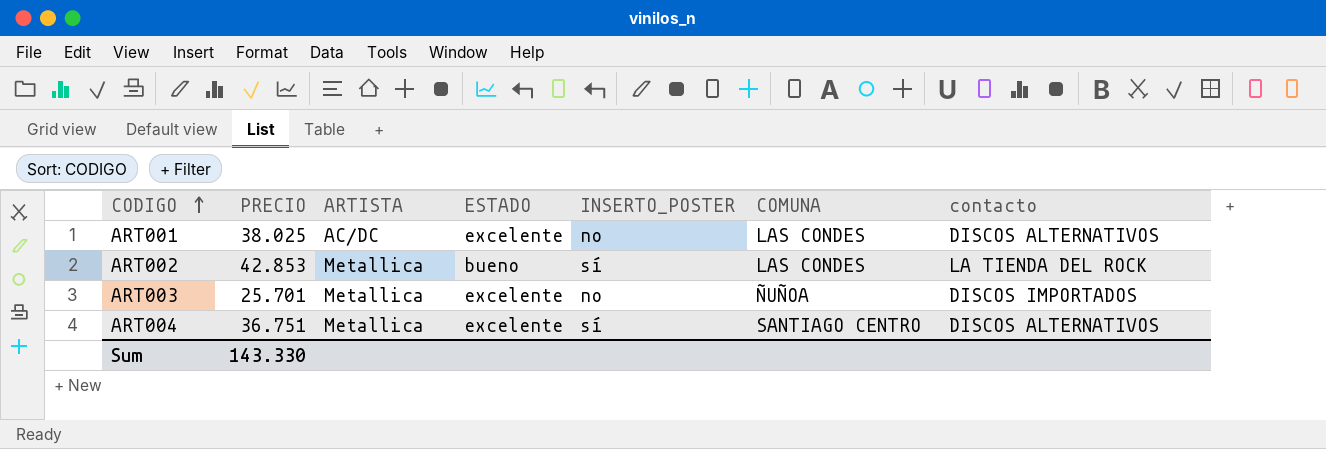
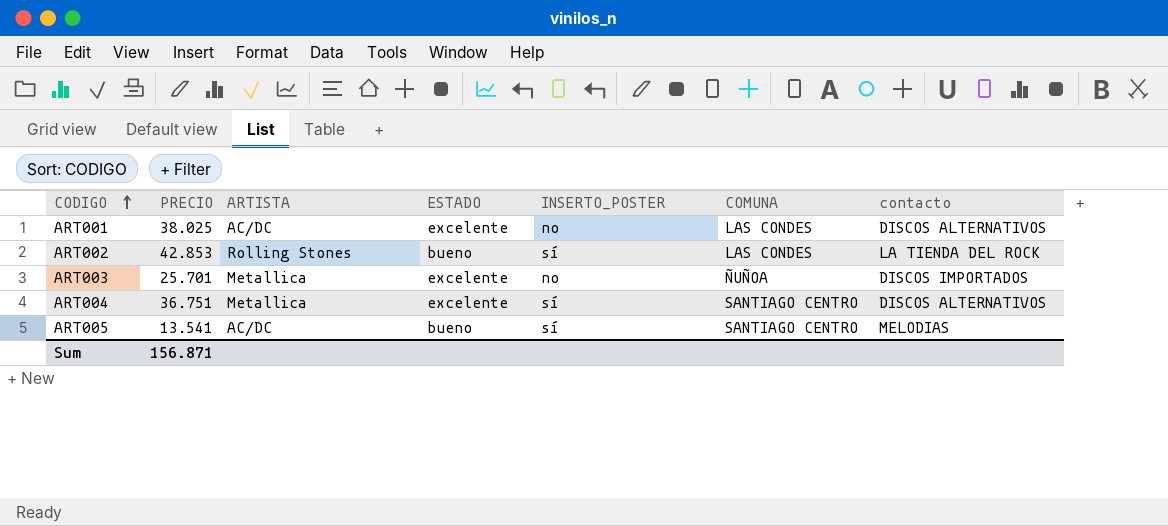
ART002 | ARTISTA: Metallica -> Rolling Stones
row ART005: none -> 13.541 | AC/DC | bueno | sí | SANTIAGO CENTRO | MELODIAS
Sum | PRECIO: 143.330 -> 156.871

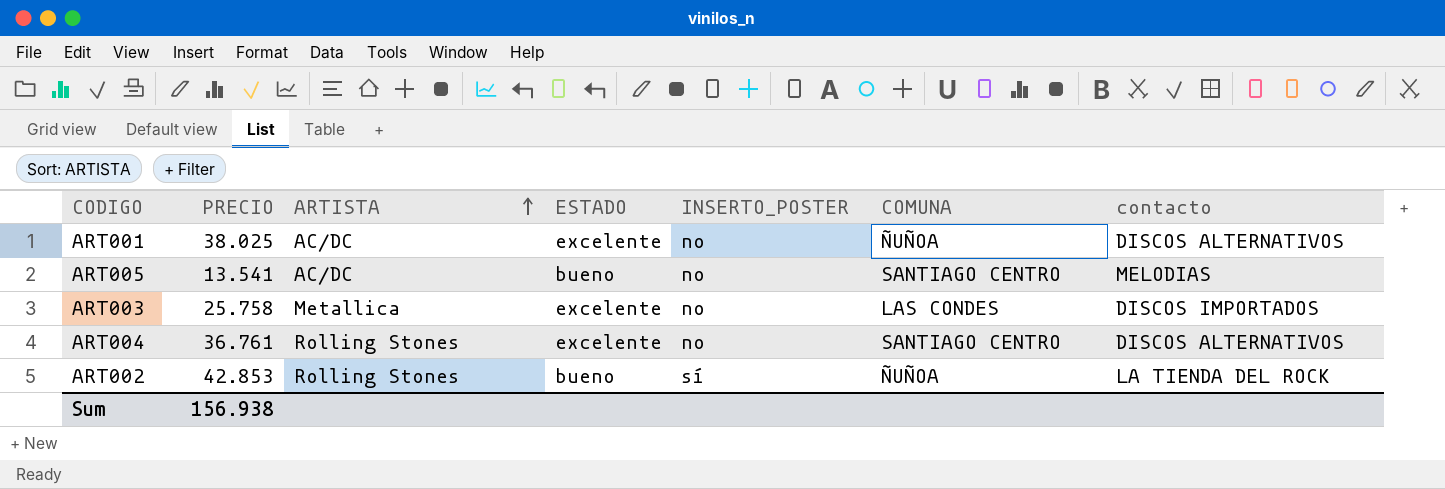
row order: CODIGO ascending -> ARTISTA ascending
ART001 | COMUNA: LAS CONDES -> ÑUÑOA
ART005 | INSERTO_POSTER: sí -> no
ART003 | PRECIO: 25.701 -> 25.758
ART003 | COMUNA: ÑUÑOA -> LAS CONDES
ART004 | PRECIO: 36.751 -> 36.761
ART004 | ARTISTA: Metallica -> Rolling Stones
ART004 | INSERTO_POSTER: sí -> no
ART002 | COMUNA: LAS CONDES -> ÑUÑOA
Sum | PRECIO: 156.871 -> 156.938

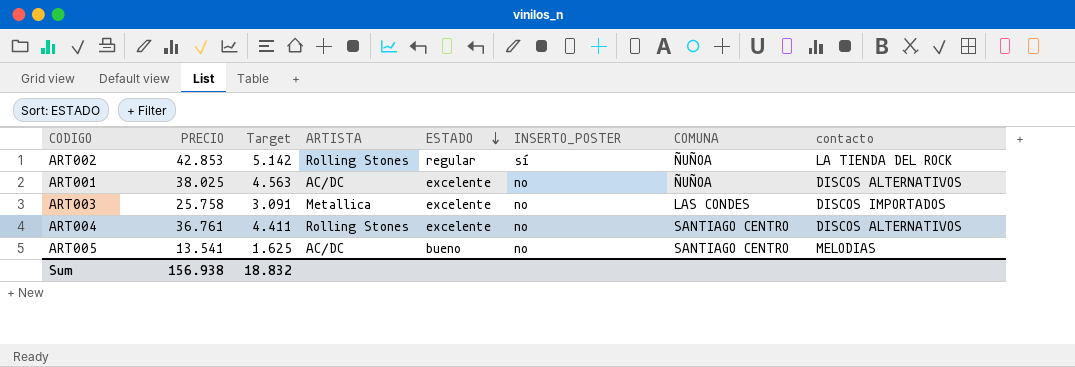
row order: ARTISTA ascending -> ESTADO descending
column Target | formula: none -> [PRECIO] * 0.12
ART002 | ESTADO: bueno -> regular

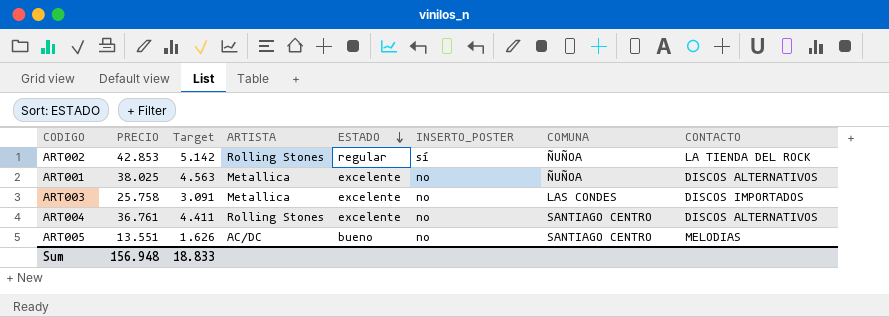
column name: contacto -> CONTACTO
ART001 | ARTISTA: AC/DC -> Metallica
ART005 | PRECIO: 13.541 -> 13.551
ART005 | Target: 1.625 -> 1.626
Sum | PRECIO: 156.938 -> 156.948
Sum | Target: 18.832 -> 18.833

